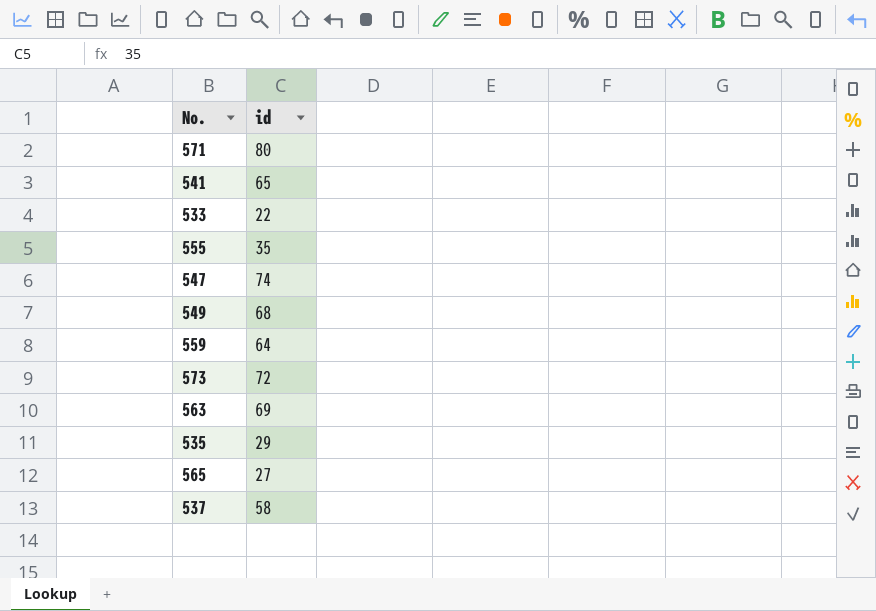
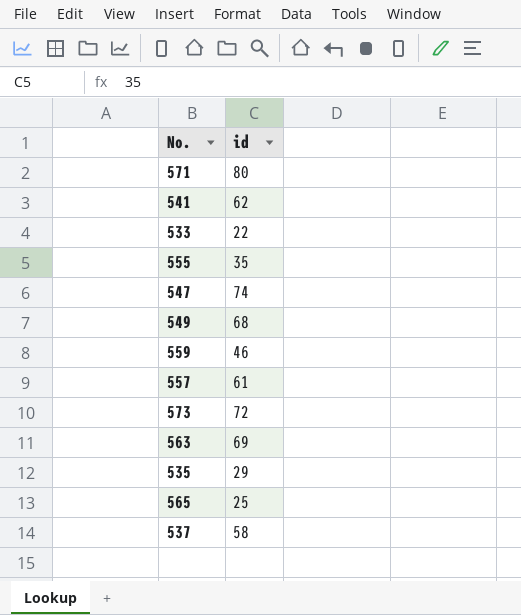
541 | id: 65 -> 62
559 | id: 64 -> 46
row 557: none -> 61
565 | id: 27 -> 25

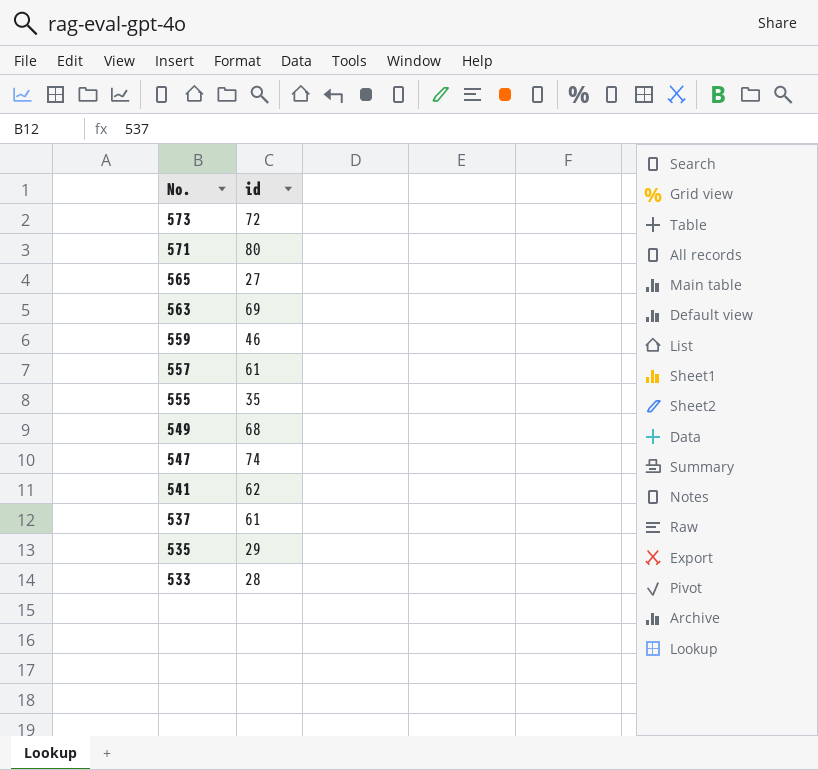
row order: none -> No. descending
565 | id: 25 -> 27
537 | id: 58 -> 61
533 | id: 22 -> 28

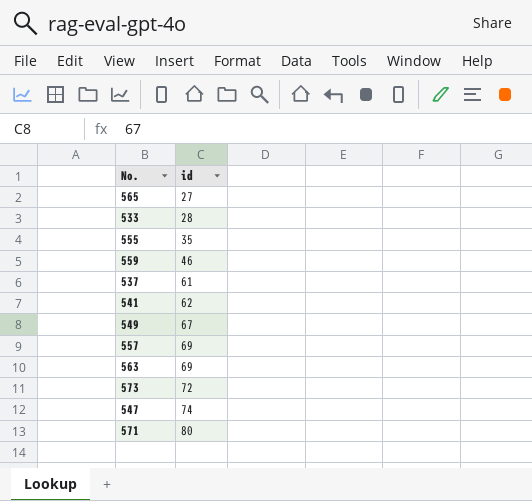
row order: No. descending -> id ascending
row 535: 29 -> none
549 | id: 68 -> 67
557 | id: 61 -> 69

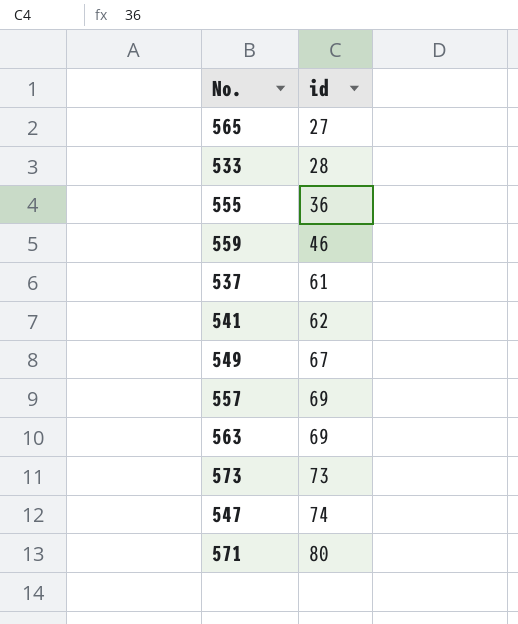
555 | id: 35 -> 36
573 | id: 72 -> 73

